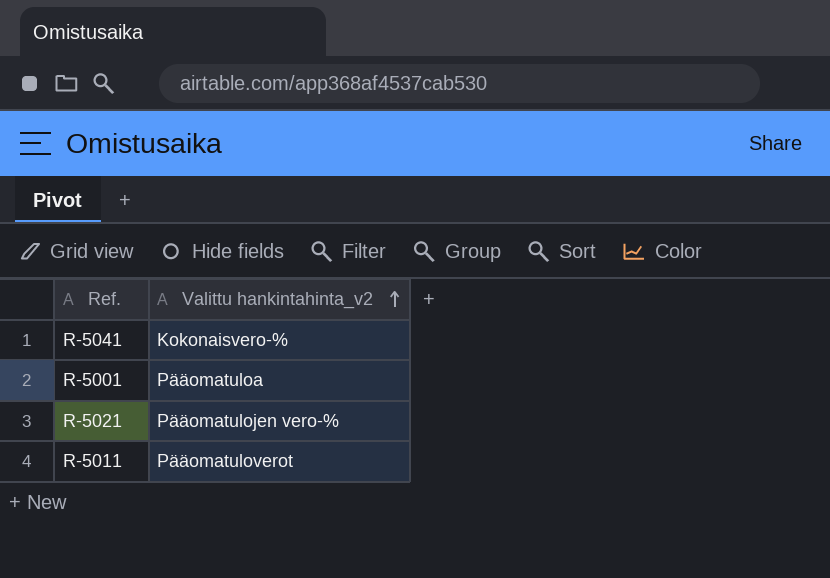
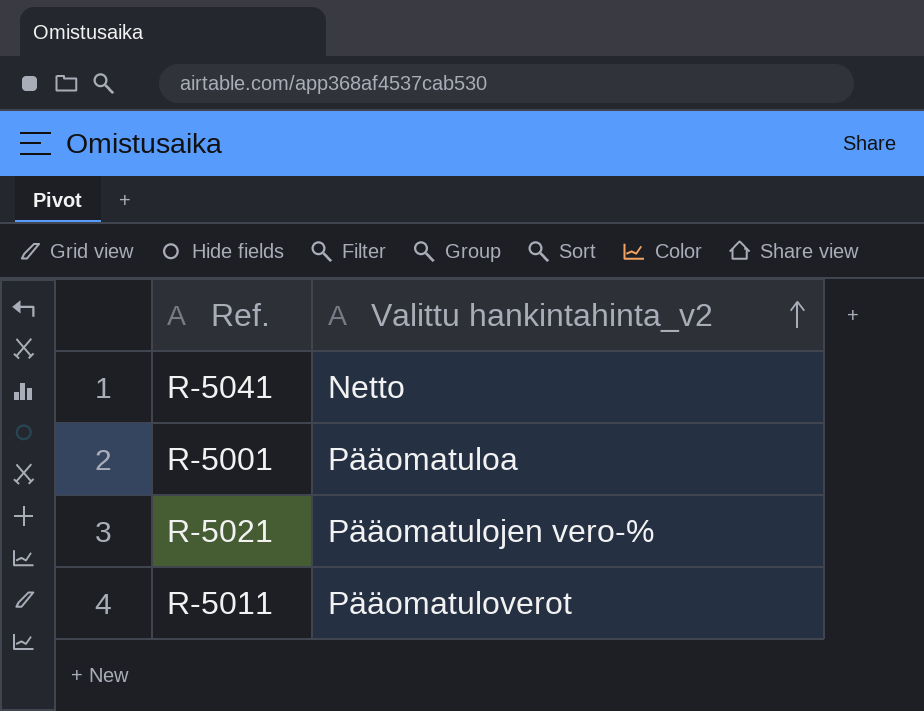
R-5041 | Valittu hankintahinta_v2: Kokonaisvero-% -> Netto

